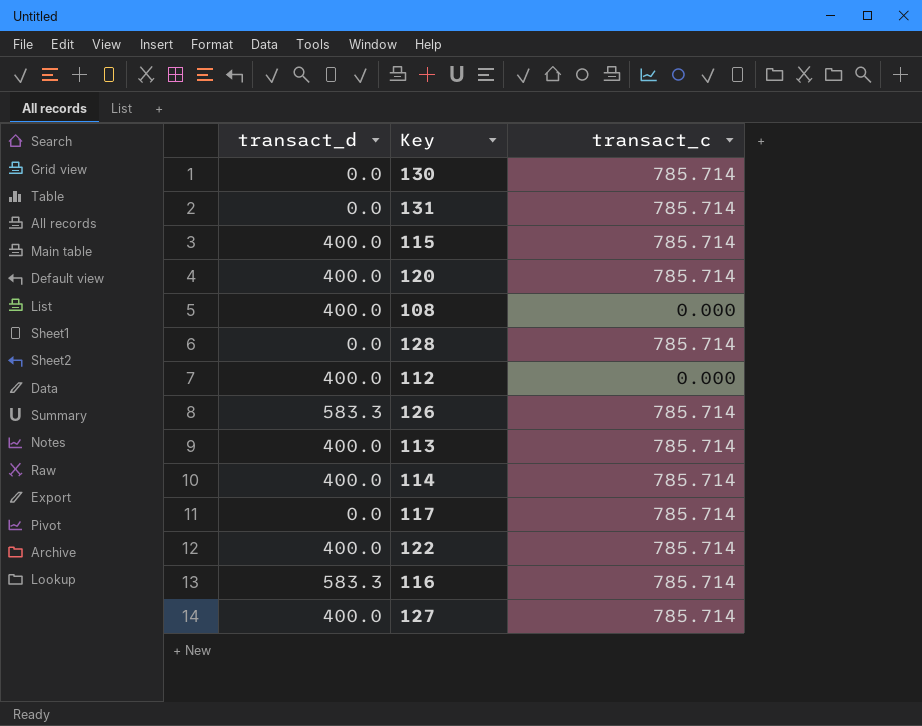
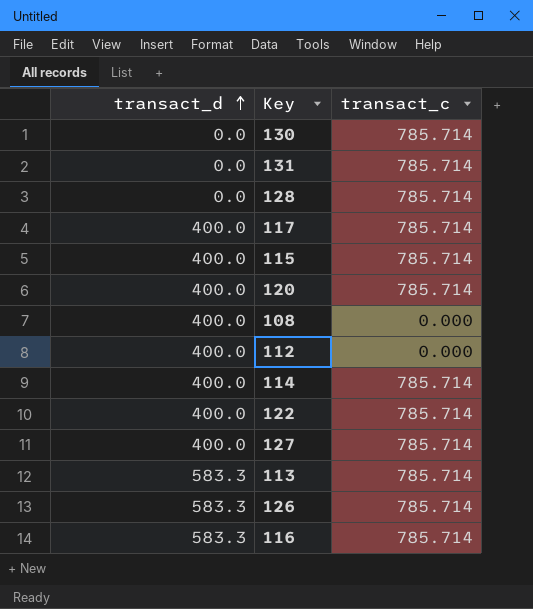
row order: none -> transact_d ascending
117 | transact_d: 0.0 -> 400.0
113 | transact_d: 400.0 -> 583.3

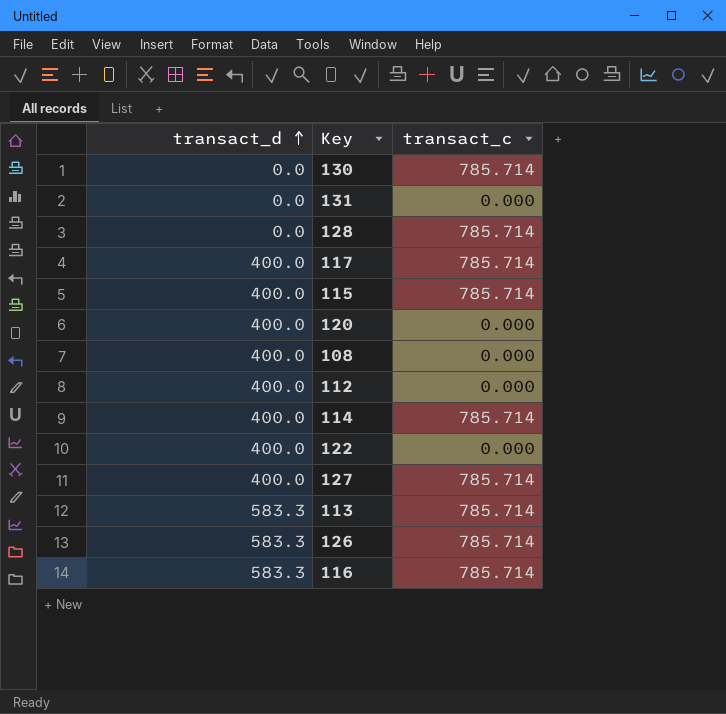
131 | transact_c: 785.714 -> 0.000
120 | transact_c: 785.714 -> 0.000
122 | transact_c: 785.714 -> 0.000

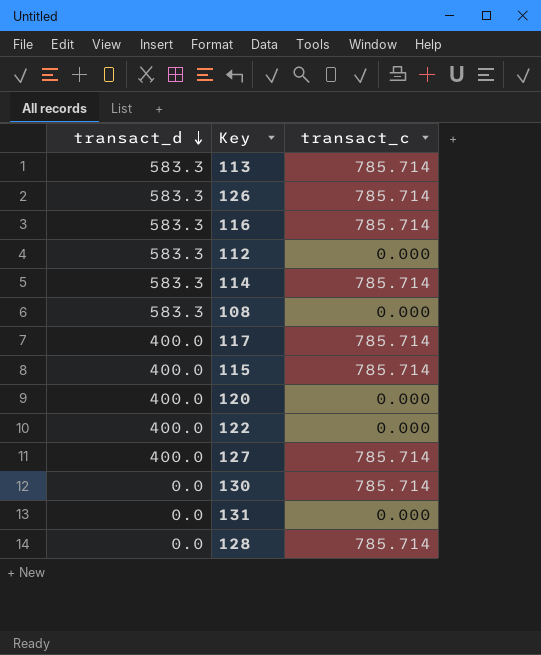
row order: transact_d ascending -> transact_d descending
112 | transact_d: 400.0 -> 583.3
114 | transact_d: 400.0 -> 583.3
108 | transact_d: 400.0 -> 583.3

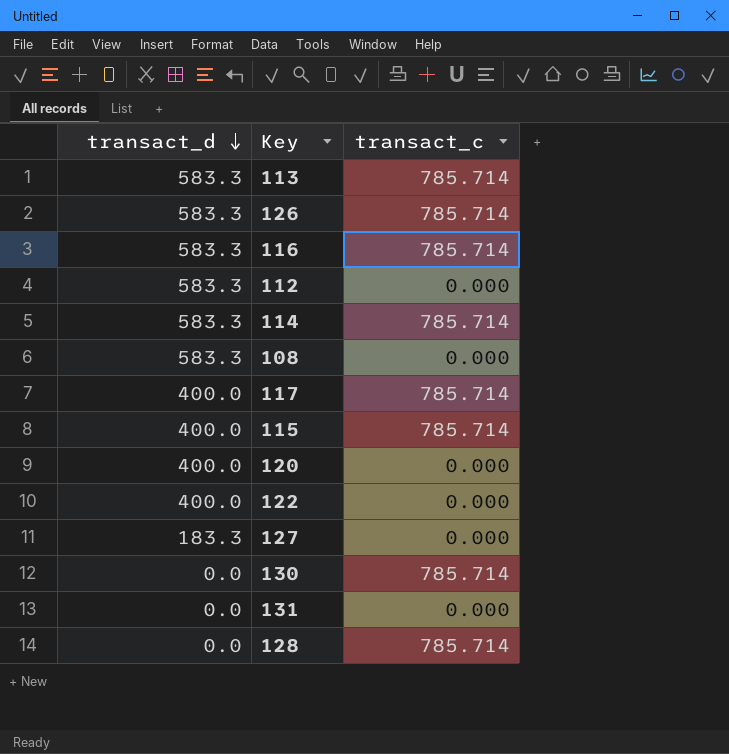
127 | transact_d: 400.0 -> 183.3
127 | transact_c: 785.714 -> 0.000

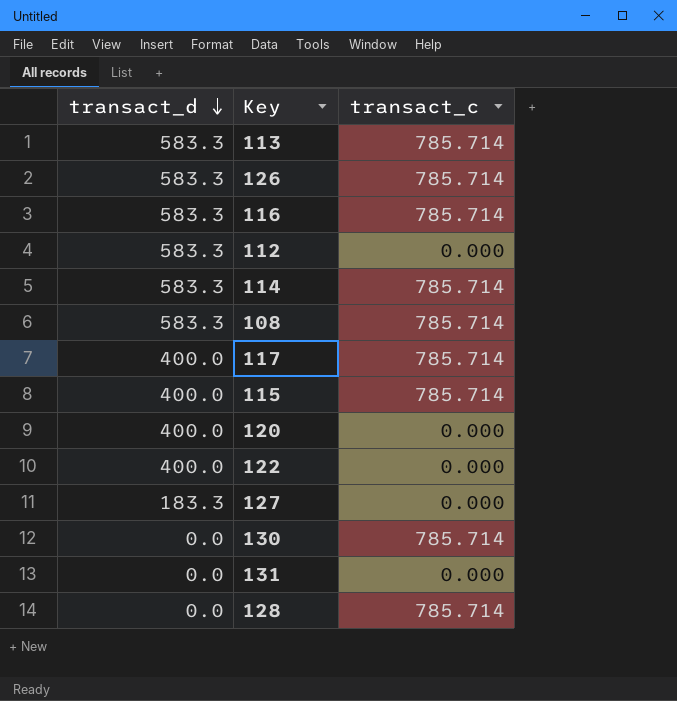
108 | transact_c: 0.000 -> 785.714

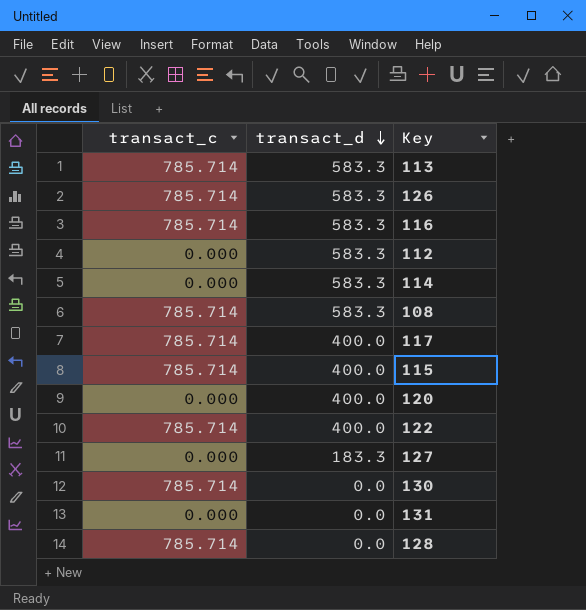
column transact_c | position: 3 -> 1
114 | transact_c: 785.714 -> 0.000
122 | transact_c: 0.000 -> 785.714

